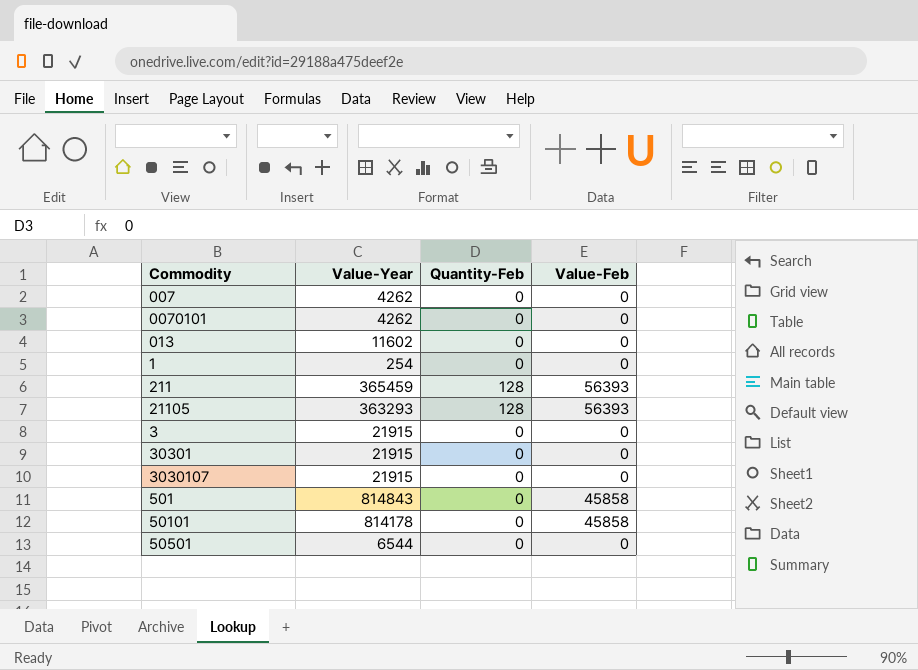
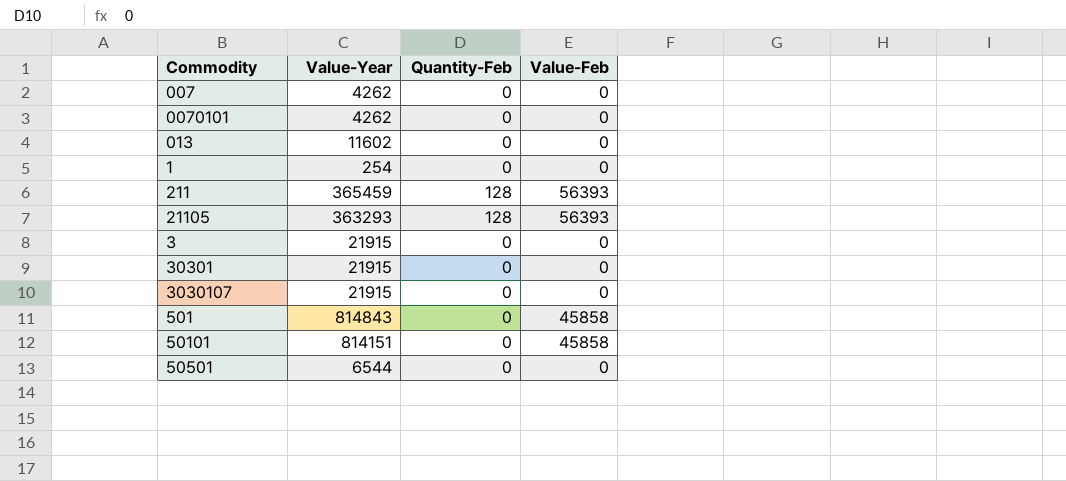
50101 | Value-Year: 814178 -> 814151

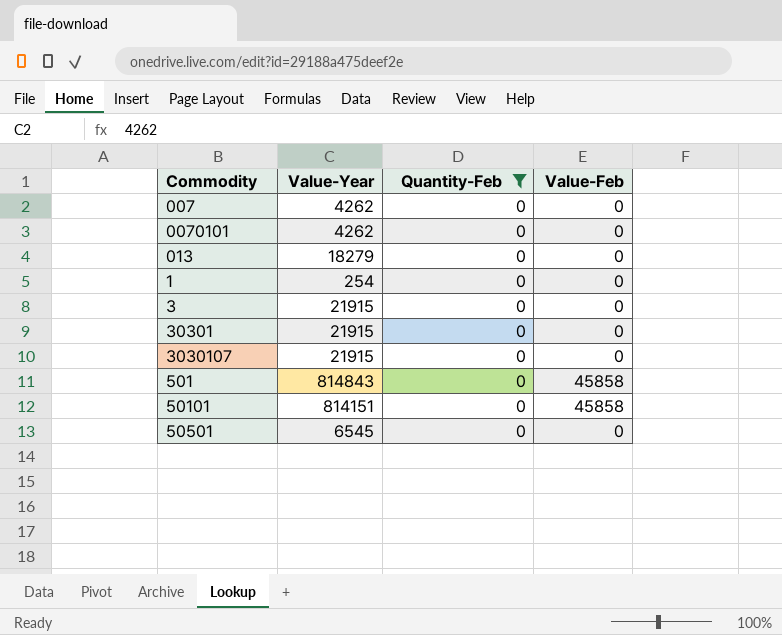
filter: none -> Quantity-Feb = 0
013 | Value-Year: 11602 -> 18279
50501 | Value-Year: 6544 -> 6545

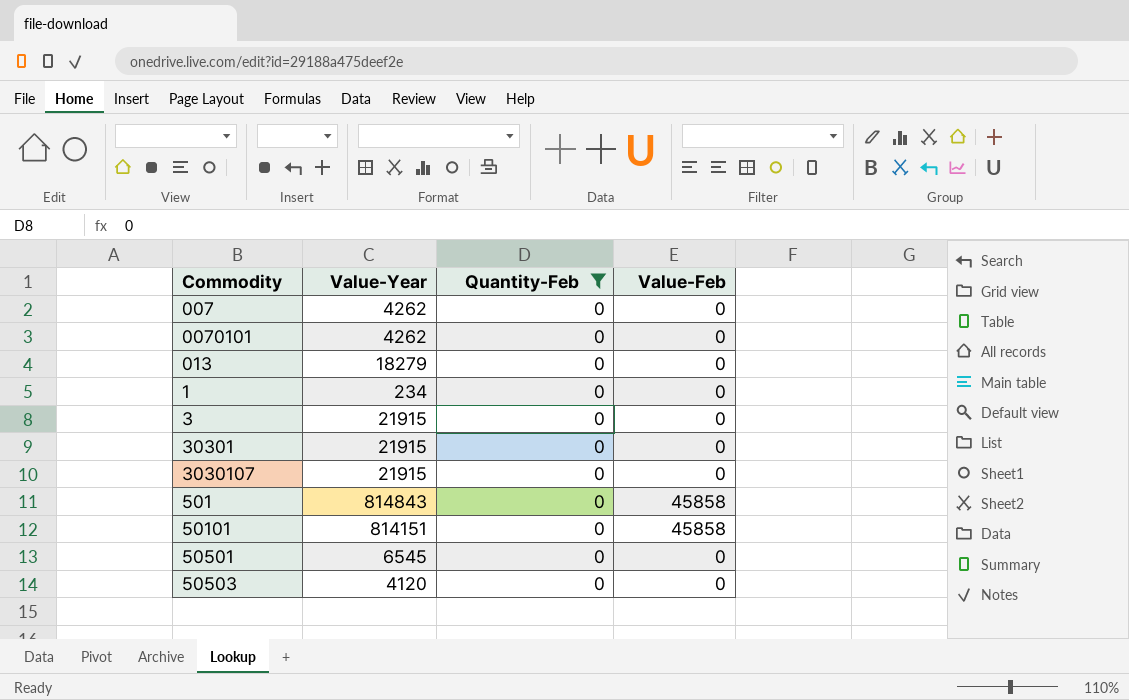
1 | Value-Year: 254 -> 234
row 50503: none -> 4120 | 0 | 0

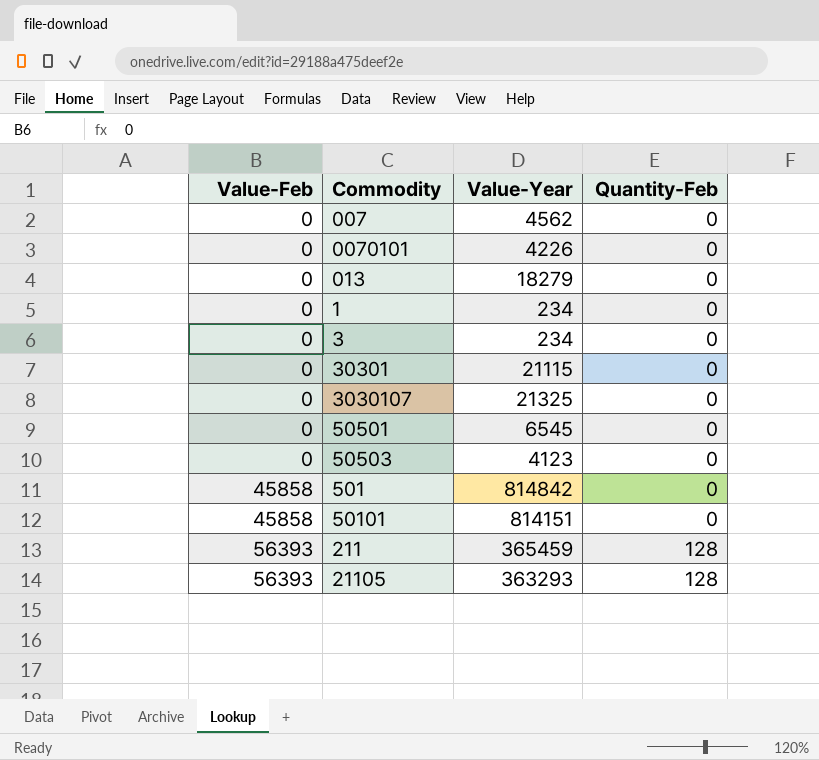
filter: Quantity-Feb = 0 -> none
row order: none -> Value-Feb ascending
column Value-Feb | position: 4 -> 1
007 | Value-Year: 4262 -> 4562
0070101 | Value-Year: 4262 -> 4226
3 | Value-Year: 21915 -> 234
30301 | Value-Year: 21915 -> 21115
3030107 | Value-Year: 21915 -> 21325
50503 | Value-Year: 4120 -> 4123
501 | Value-Year: 814843 -> 814842

